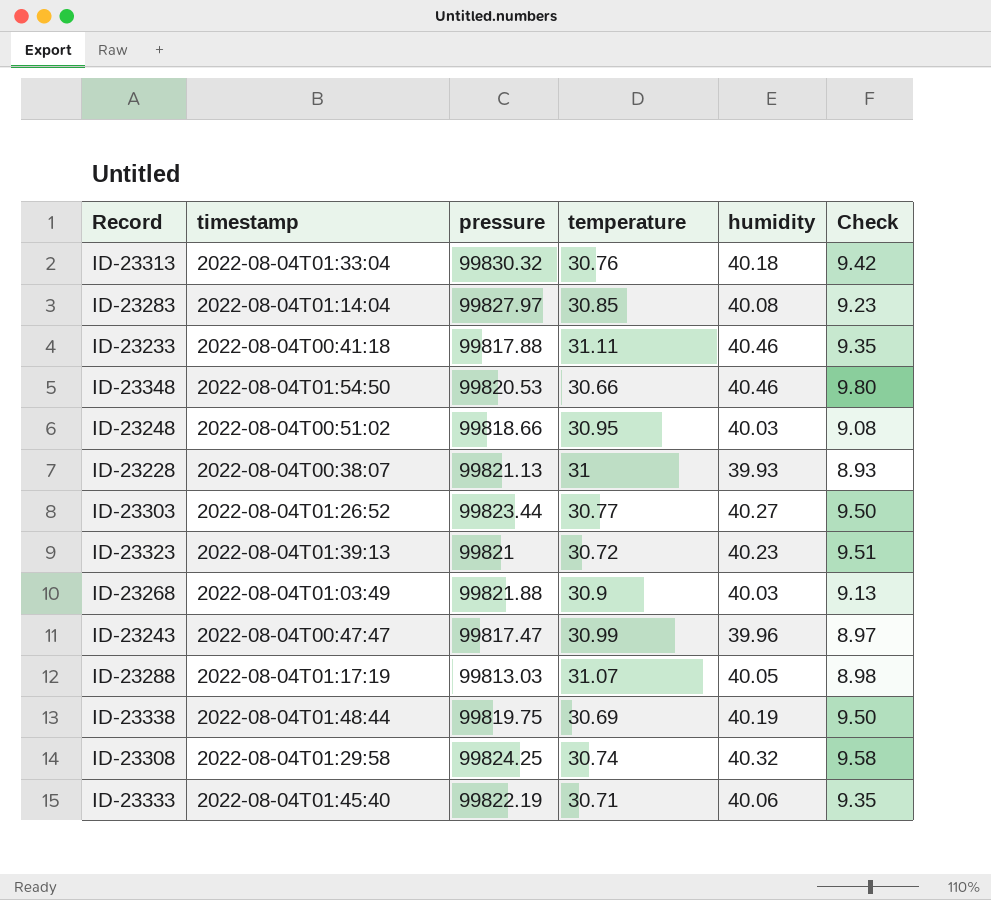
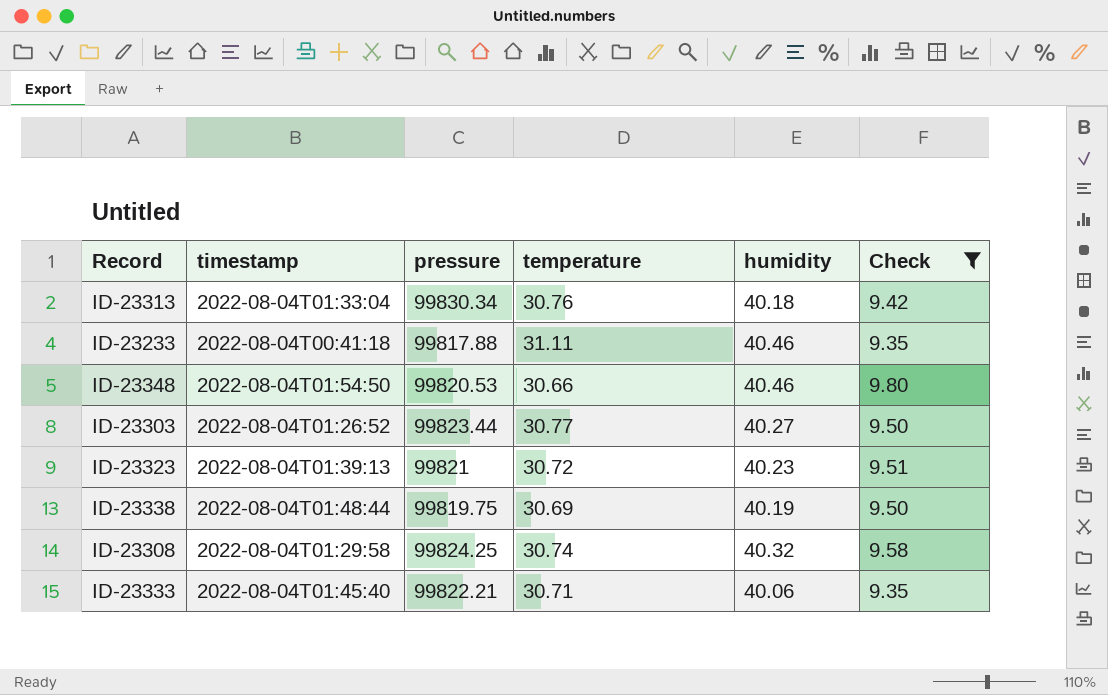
filter: none -> Check >= 9.35
ID-23313 | pressure: 99830.32 -> 99830.34
ID-23333 | pressure: 99822.19 -> 99822.21

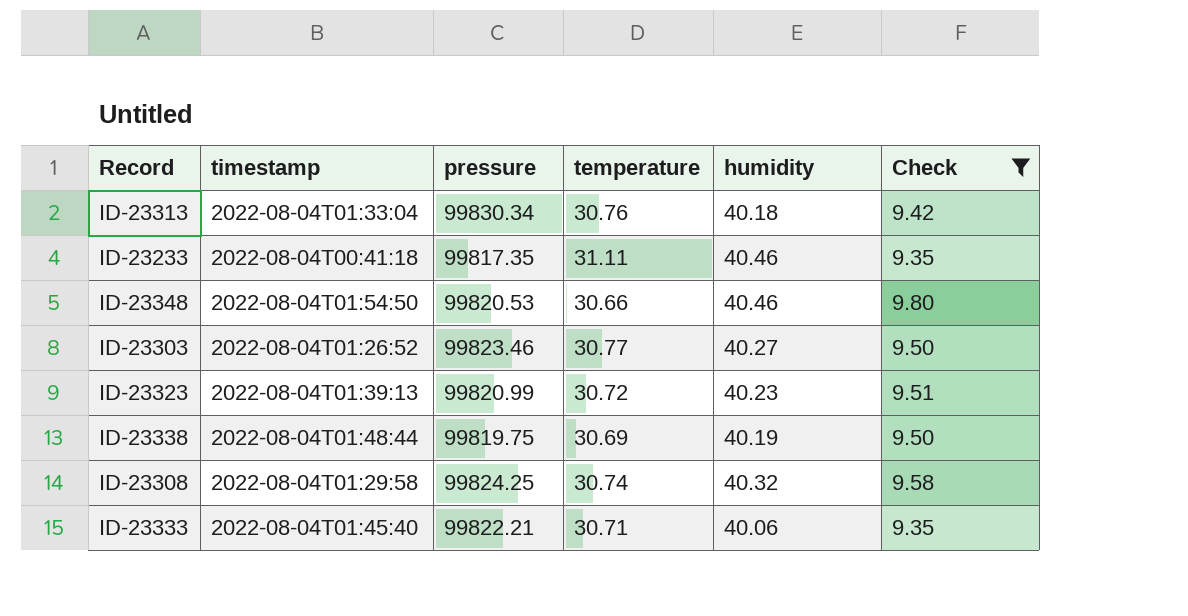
ID-23233 | pressure: 99817.88 -> 99817.35
ID-23303 | pressure: 99823.44 -> 99823.46
ID-23323 | pressure: 99821 -> 99820.99

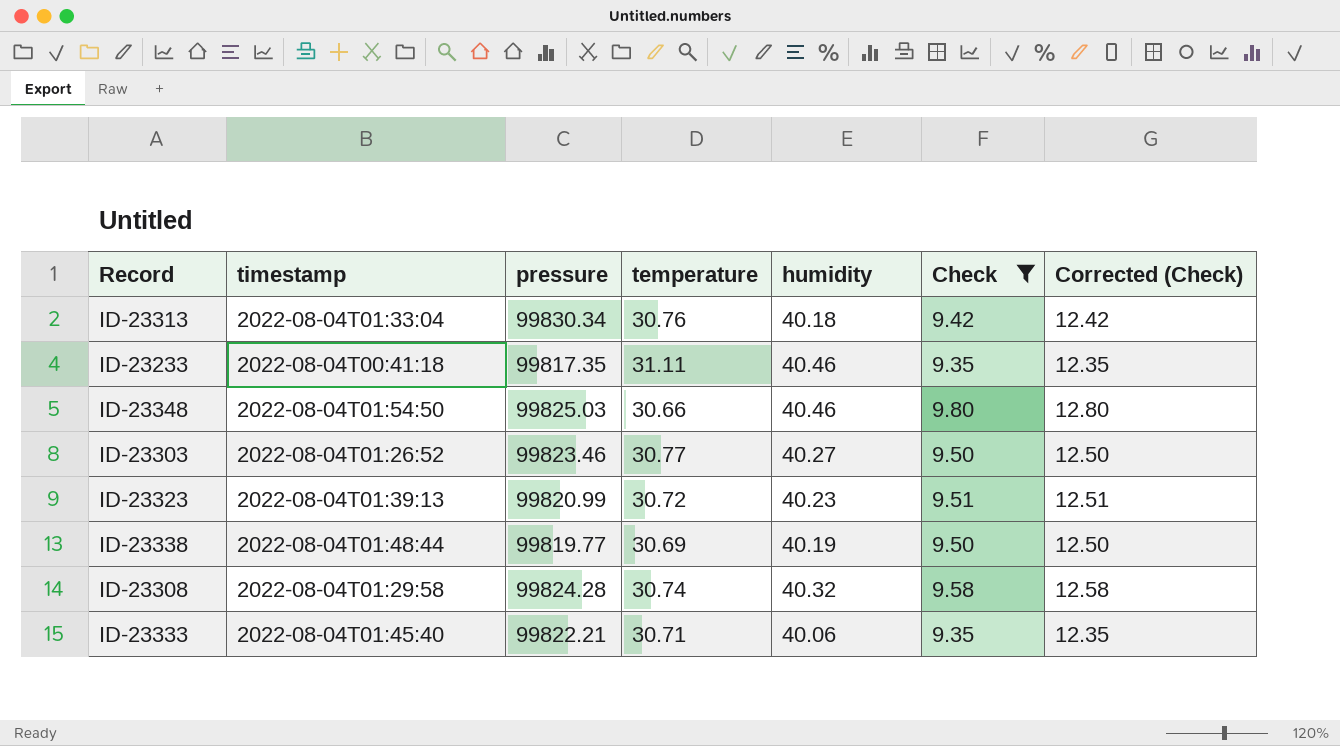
column Corrected (Check) | formula: none -> [Check] + 3
ID-23348 | pressure: 99820.53 -> 99825.03
ID-23338 | pressure: 99819.75 -> 99819.77
ID-23308 | pressure: 99824.25 -> 99824.28

